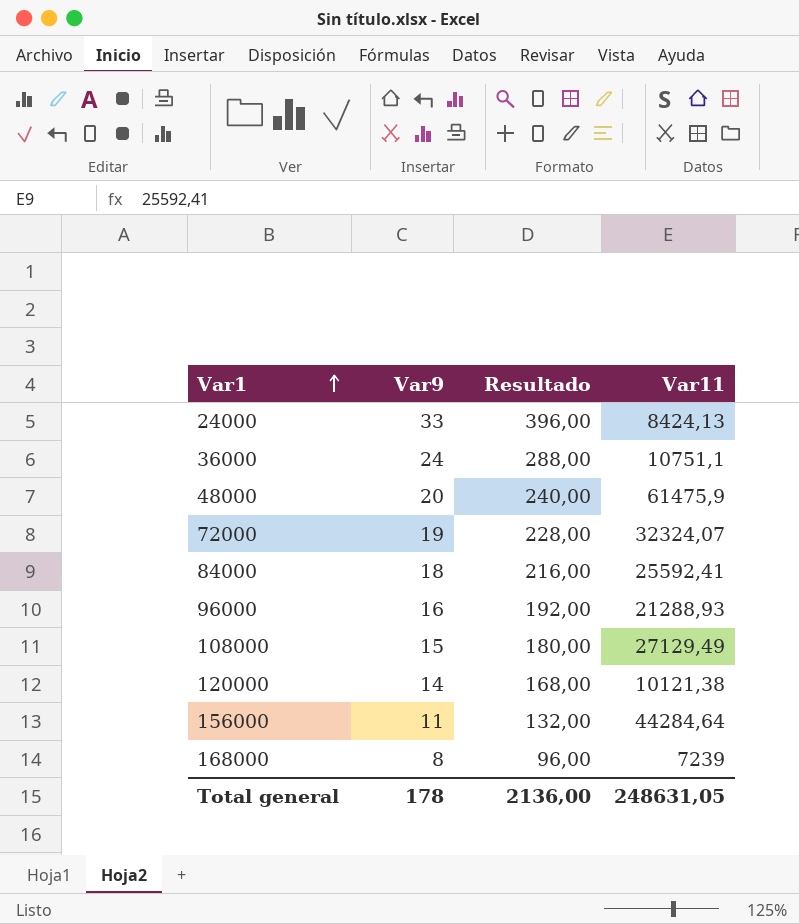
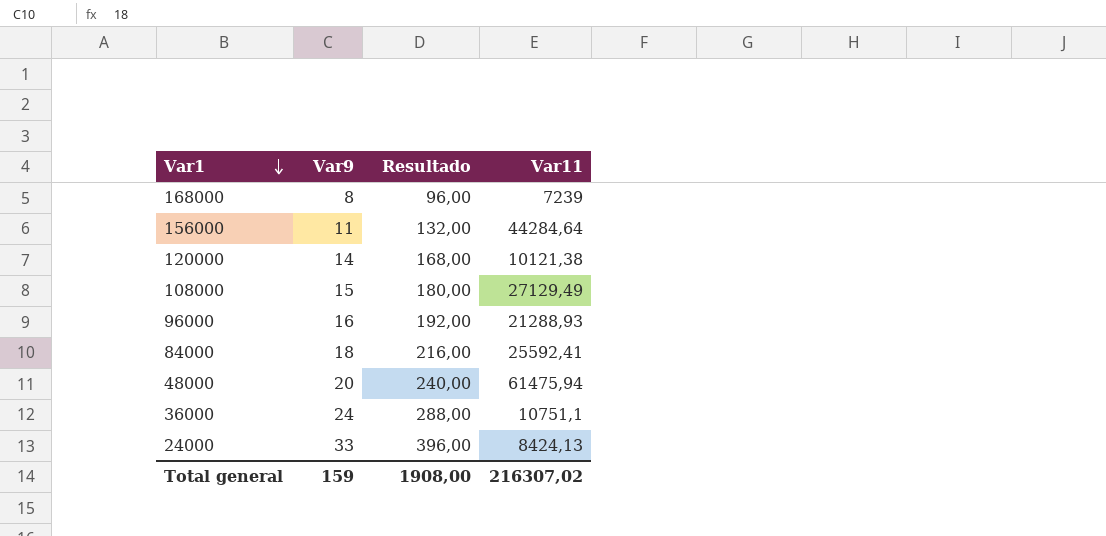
row order: Var1 ascending -> Var1 descending
row 72000: 19 | 228,00 | 32324,07 -> none
48000 | Var11: 61475,9 -> 61475,94
Total general | Var9: 178 -> 159
Total general | Resultado: 2136,00 -> 1908,00
Total general | Var11: 248631,05 -> 216307,02

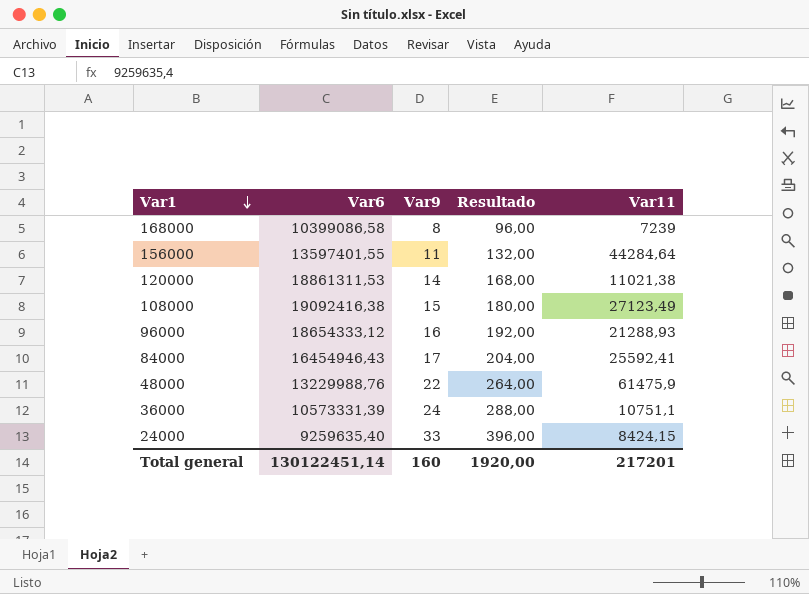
column Var6 | position: none -> 2
120000 | Var11: 10121,38 -> 11021,38
108000 | Var11: 27129,49 -> 27123,49
84000 | Var9: 18 -> 17
84000 | Resultado: 216,00 -> 204,00
48000 | Var9: 20 -> 22
48000 | Resultado: 240,00 -> 264,00
48000 | Var11: 61475,94 -> 61475,9
24000 | Var11: 8424,13 -> 8424,15
Total general | Var9: 159 -> 160
Total general | Resultado: 1908,00 -> 1920,00
Total general | Var11: 216307,02 -> 217201

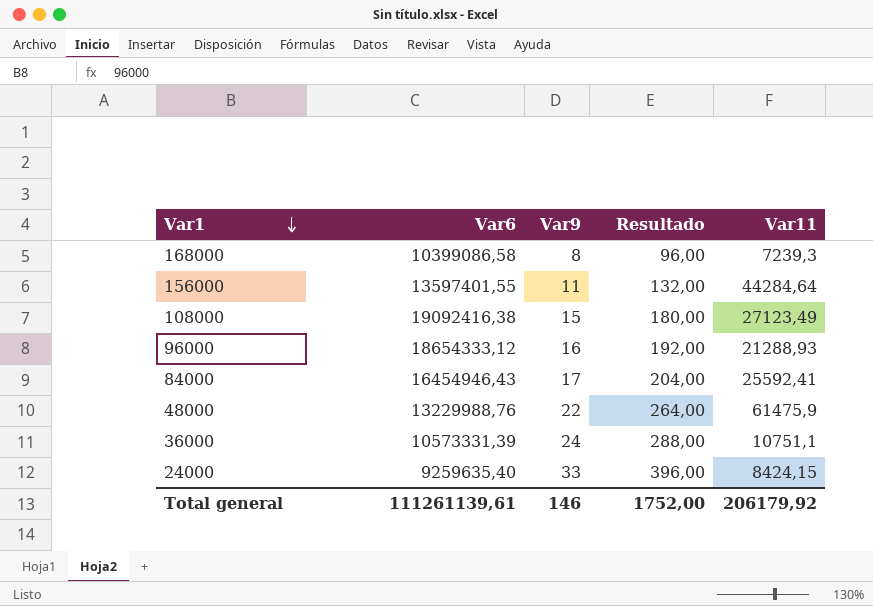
row 120000: 18861311,53 | 14 | 168,00 | 11021,38 -> none
168000 | Var11: 7239 -> 7239,3
Total general | Var6: 130122451,14 -> 111261139,61
Total general | Var9: 160 -> 146
Total general | Resultado: 1920,00 -> 1752,00
Total general | Var11: 217201 -> 206179,92

